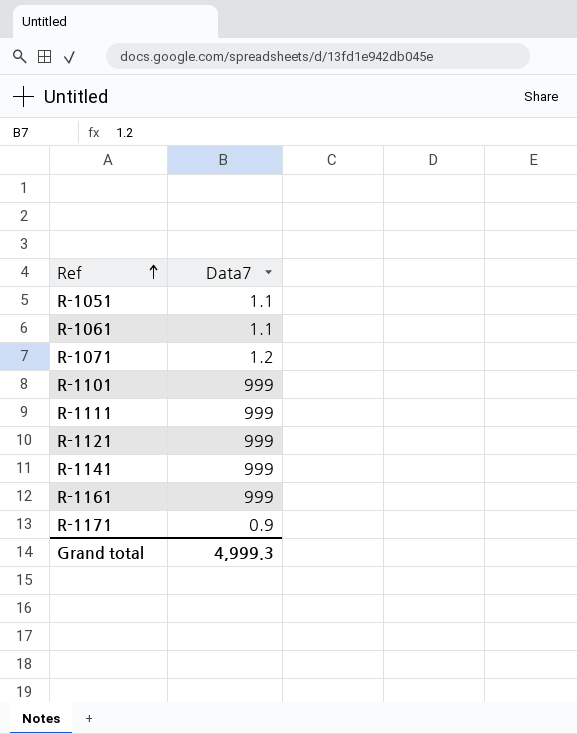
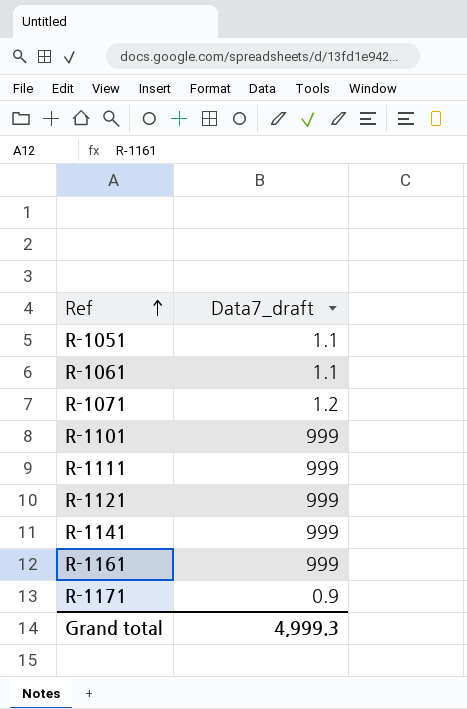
column name: Data7 -> Data7_draft

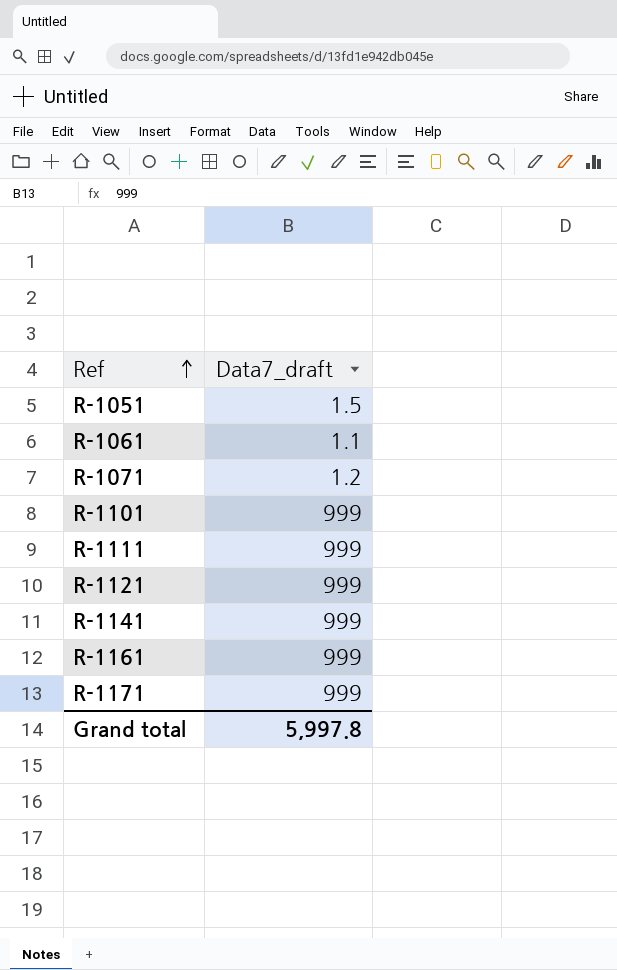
R-1051 | Data7_draft: 1.1 -> 1.5
R-1171 | Data7_draft: 0.9 -> 999
Grand total | Data7_draft: 4,999.3 -> 5,997.8

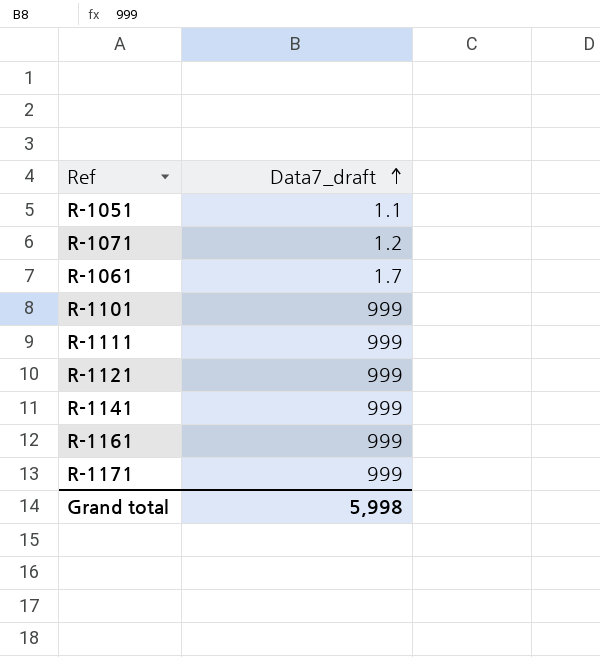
row order: Ref ascending -> Data7_draft ascending
R-1051 | Data7_draft: 1.5 -> 1.1
R-1061 | Data7_draft: 1.1 -> 1.7
Grand total | Data7_draft: 5,997.8 -> 5,998

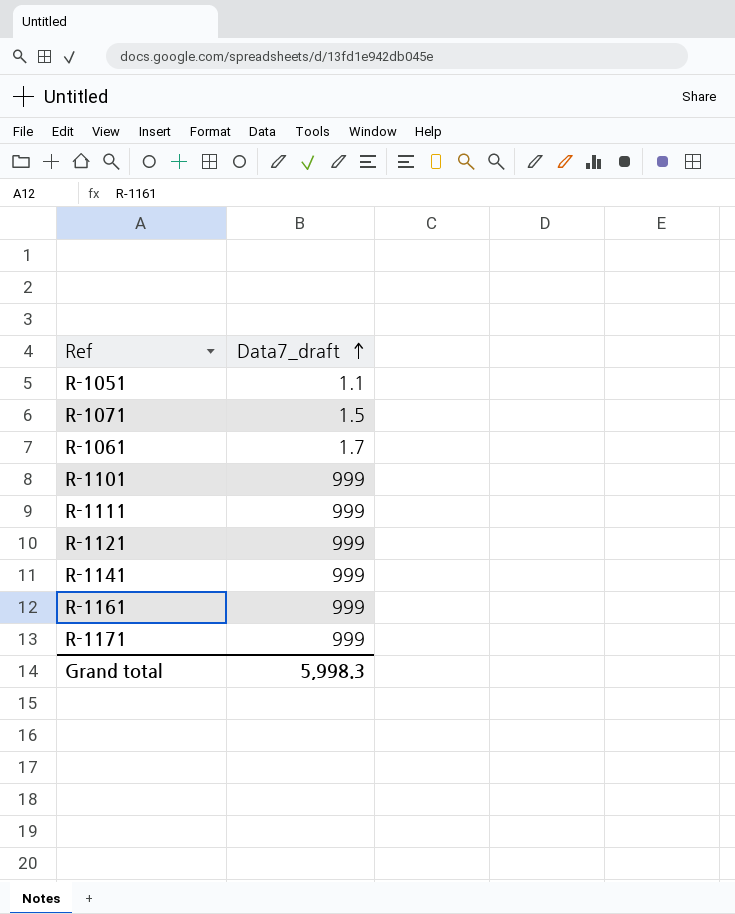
R-1071 | Data7_draft: 1.2 -> 1.5
Grand total | Data7_draft: 5,998 -> 5,998.3

